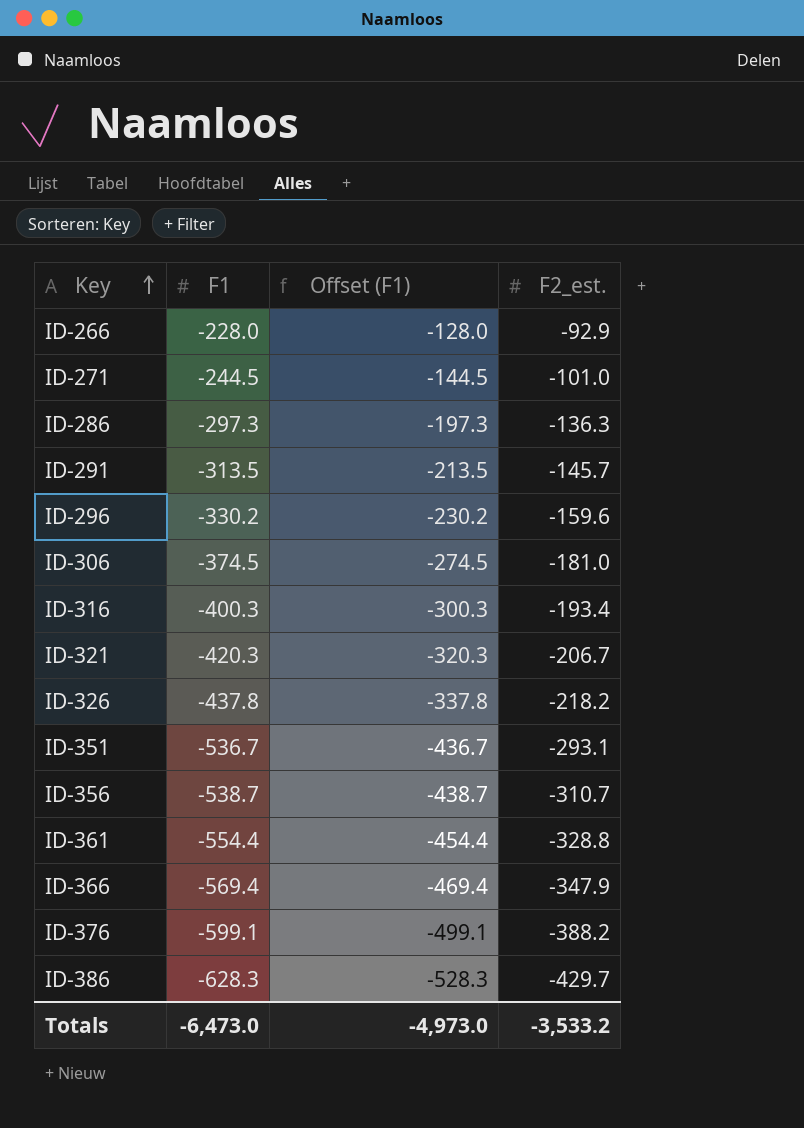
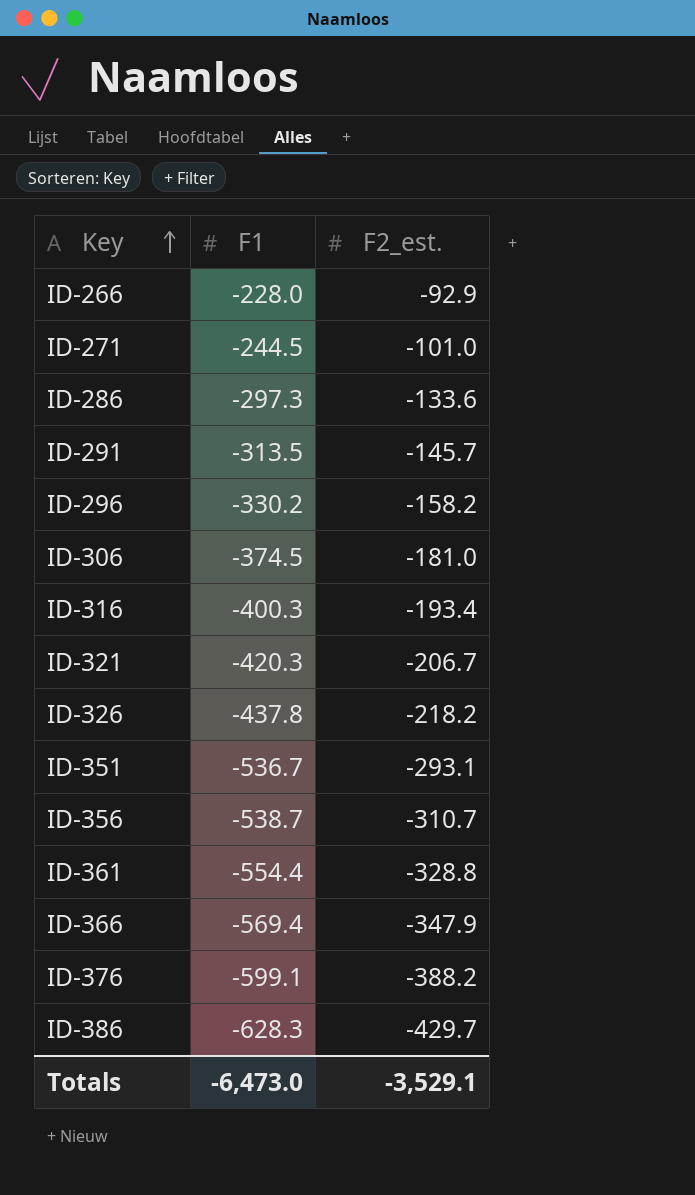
column Offset (F1) | formula: [F1] + 100 -> none
ID-286 | F2_est.: -136.3 -> -133.6
ID-296 | F2_est.: -159.6 -> -158.2
Totals | F2_est.: -3,533.2 -> -3,529.1

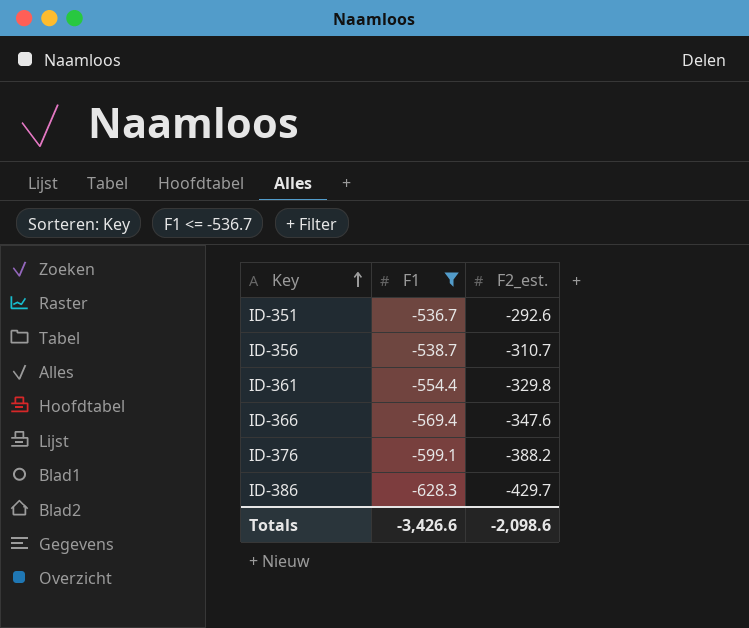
filter: none -> F1 <= -536.7
ID-351 | F2_est.: -293.1 -> -292.6
ID-361 | F2_est.: -328.8 -> -329.8
ID-366 | F2_est.: -347.9 -> -347.6
Totals | F1: -6,473.0 -> -3,426.6
Totals | F2_est.: -3,529.1 -> -2,098.6

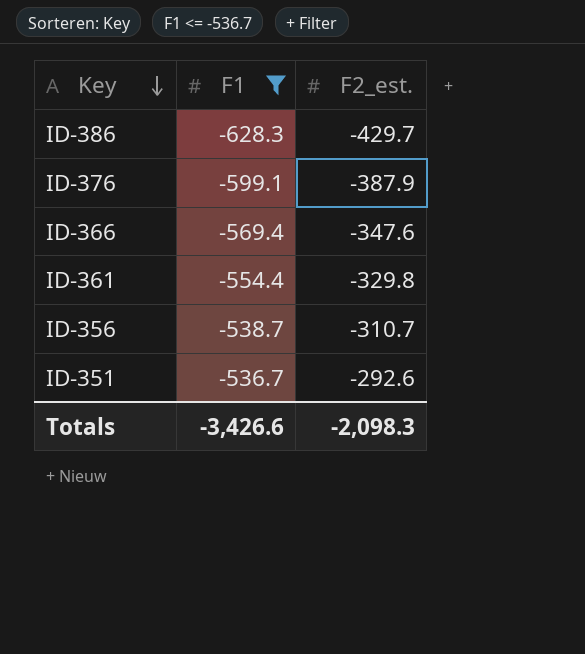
row order: Key ascending -> Key descending
ID-376 | F2_est.: -388.2 -> -387.9
Totals | F2_est.: -2,098.6 -> -2,098.3

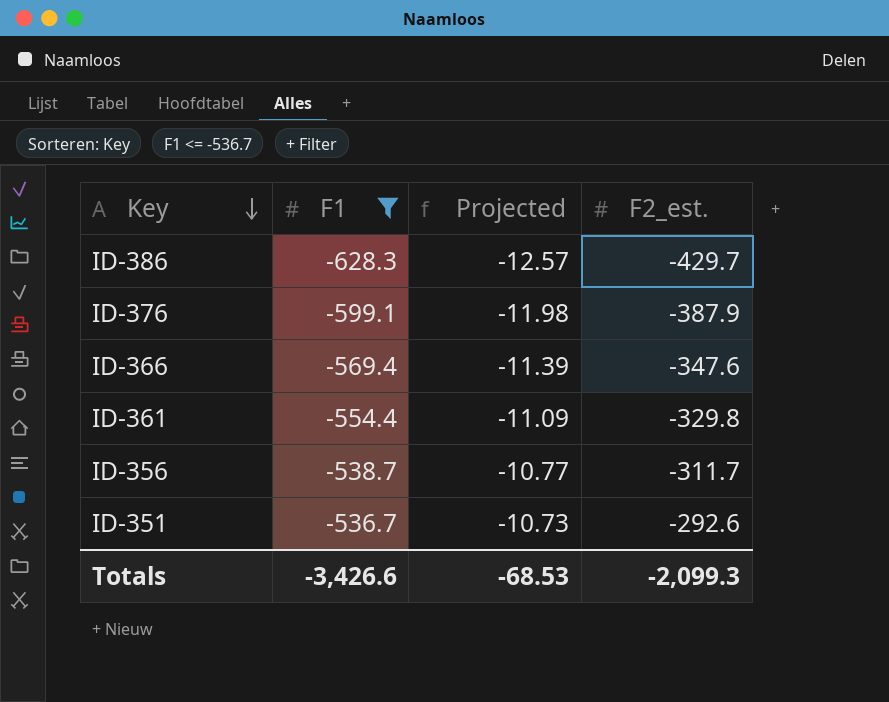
column Projected | formula: none -> [F1] * 0.02
ID-356 | F2_est.: -310.7 -> -311.7
Totals | F2_est.: -2,098.3 -> -2,099.3

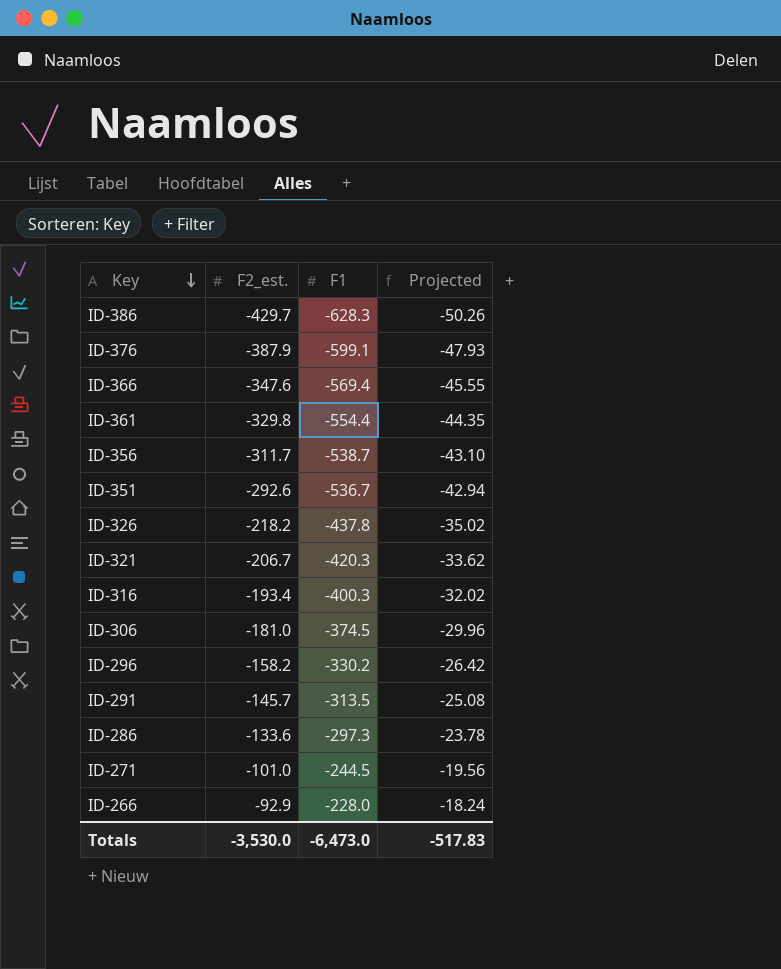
filter: F1 <= -536.7 -> none
column F2_est. | position: 4 -> 2
column Projected | formula: [F1] * 0.02 -> [F1] * 0.08
Totals | F2_est.: -2,099.3 -> -3,530.0
Totals | F1: -3,426.6 -> -6,473.0
Totals | Projected: -68.53 -> -517.83

